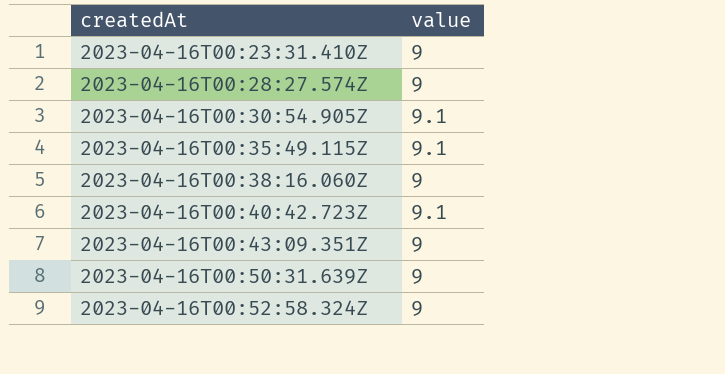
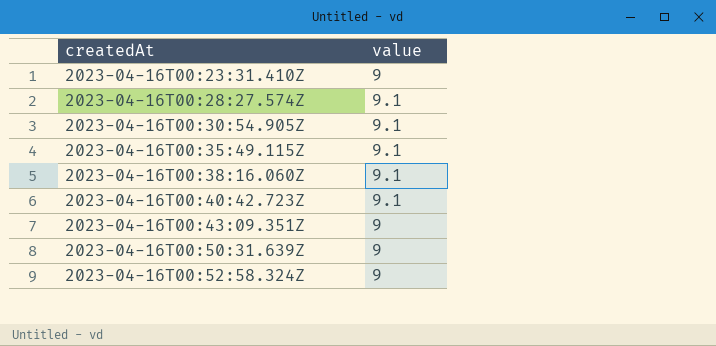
2023-04-16T00:28:27.574Z | value: 9 -> 9.1
2023-04-16T00:38:16.060Z | value: 9 -> 9.1

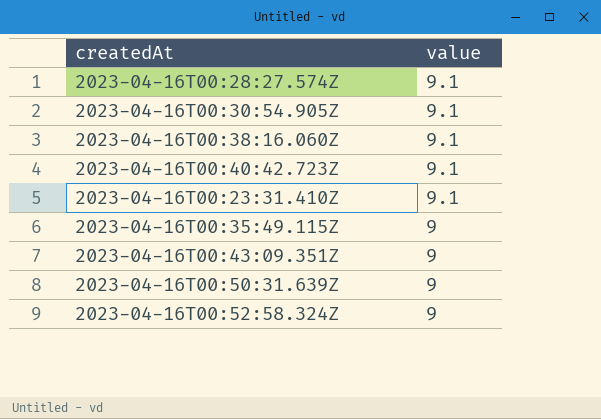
row order: createdAt ascending -> value descending
2023-04-16T00:23:31.410Z | value: 9 -> 9.1
2023-04-16T00:35:49.115Z | value: 9.1 -> 9

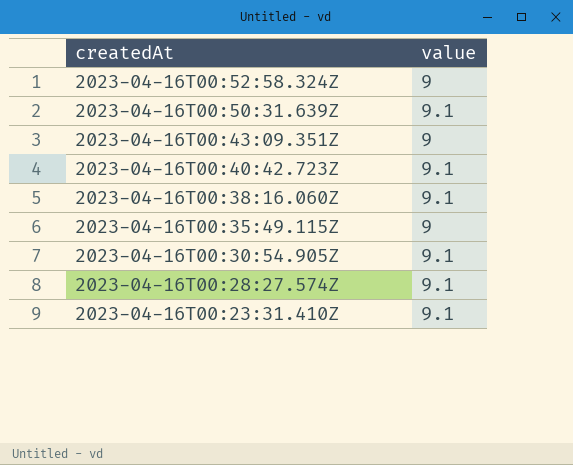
row order: value descending -> createdAt descending
2023-04-16T00:50:31.639Z | value: 9 -> 9.1

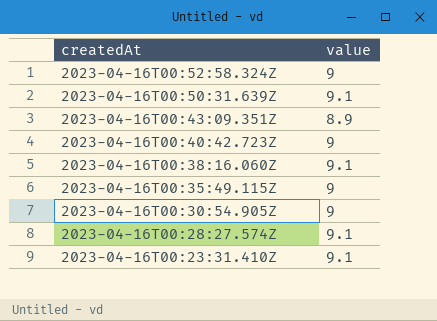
2023-04-16T00:43:09.351Z | value: 9 -> 8.9
2023-04-16T00:40:42.723Z | value: 9.1 -> 9
2023-04-16T00:30:54.905Z | value: 9.1 -> 9

